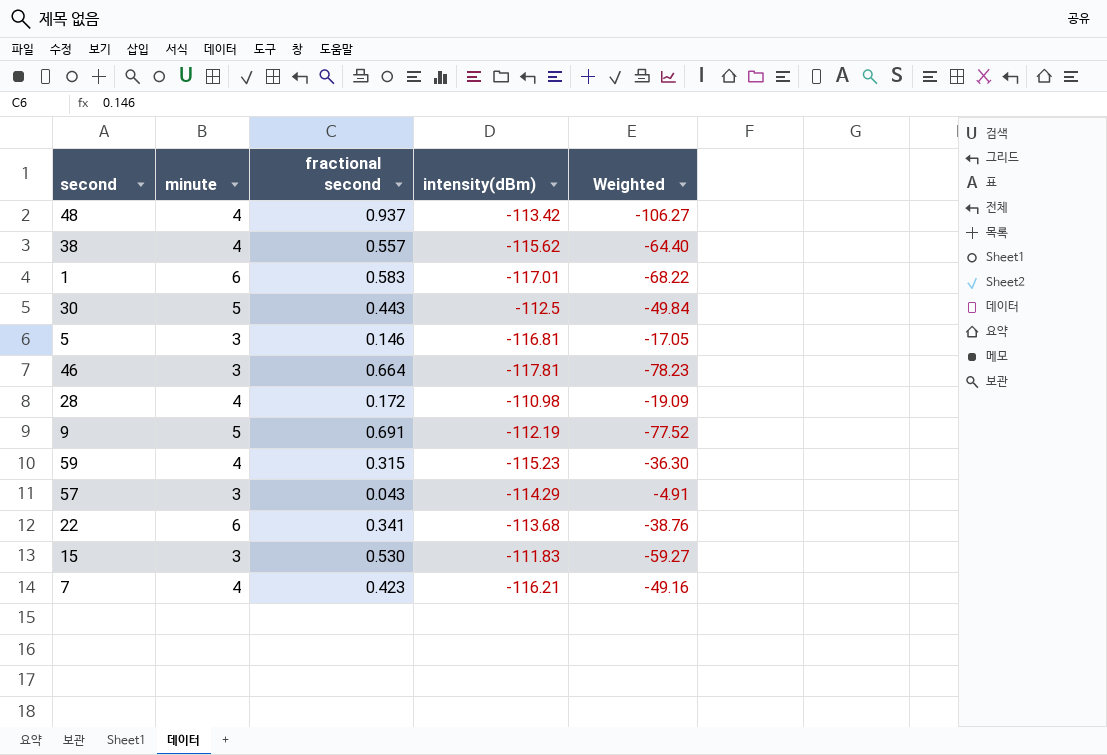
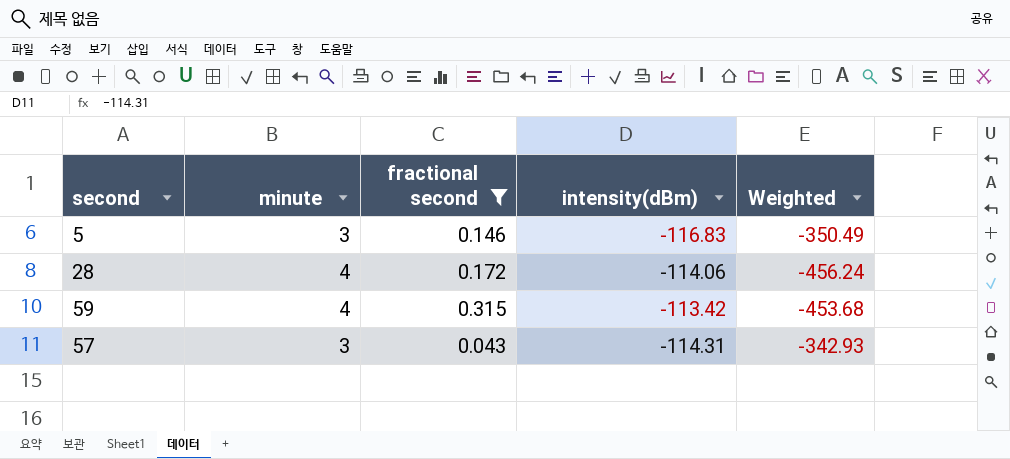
filter: none -> fractional second <= 0.315
column Weighted | formula: [fractional second] * [intensity(dBm)] -> [minute] * [intensity(dBm)]
5 | intensity(dBm): -116.81 -> -116.83
28 | intensity(dBm): -110.98 -> -114.06
59 | intensity(dBm): -115.23 -> -113.42
57 | intensity(dBm): -114.29 -> -114.31

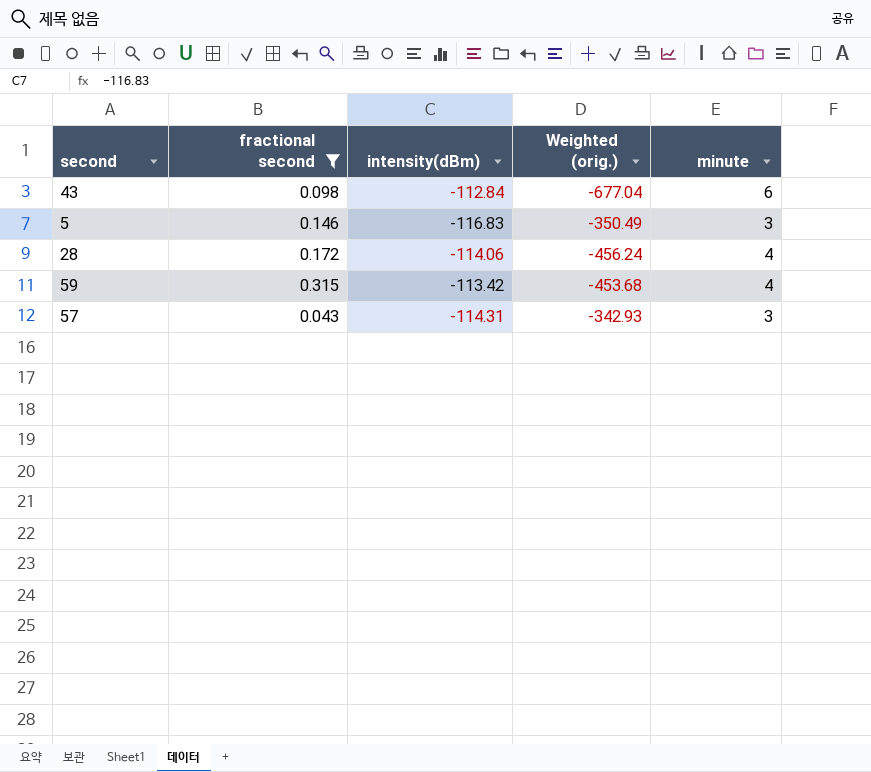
column name: Weighted -> Weighted (orig.)
column minute | position: 2 -> 5
row 43: none -> 0.098 | -112.84 | -677.04 | 6

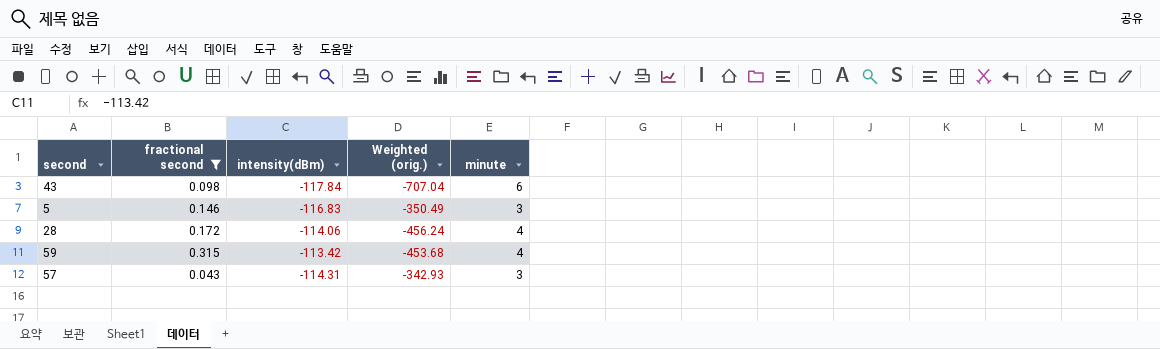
43 | intensity(dBm): -112.84 -> -117.84
43 | Weighted (orig.): -677.04 -> -707.04

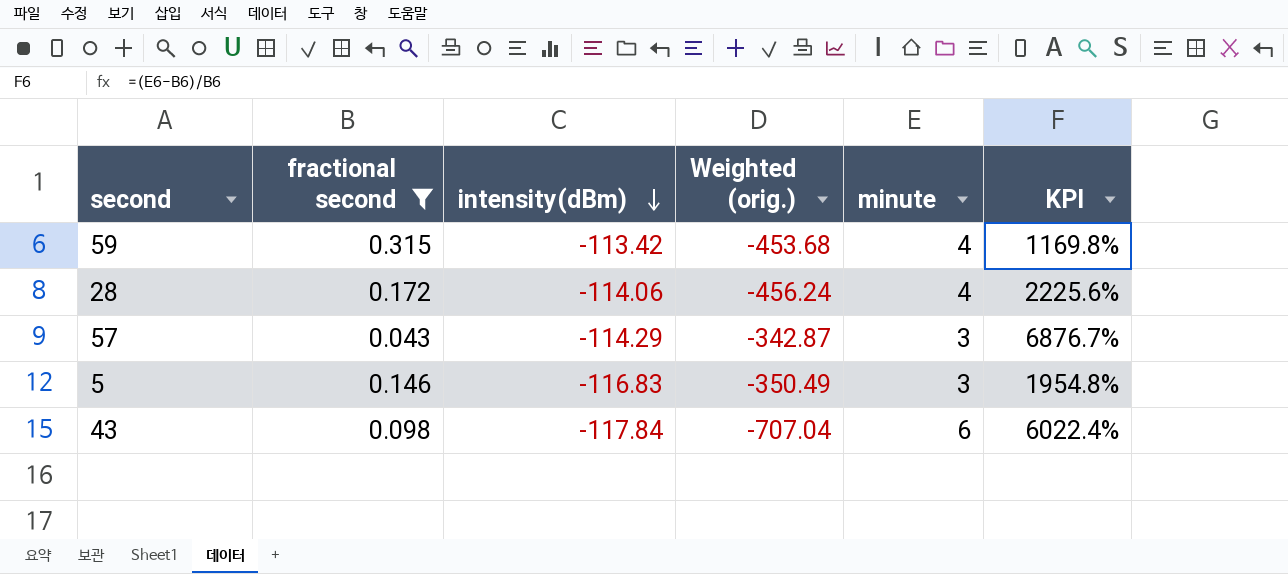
row order: none -> intensity(dBm) descending
column KPI | formula: none -> ([minute] - [fractional second]) / [fractional second]
57 | intensity(dBm): -114.31 -> -114.29
57 | Weighted (orig.): -342.93 -> -342.87

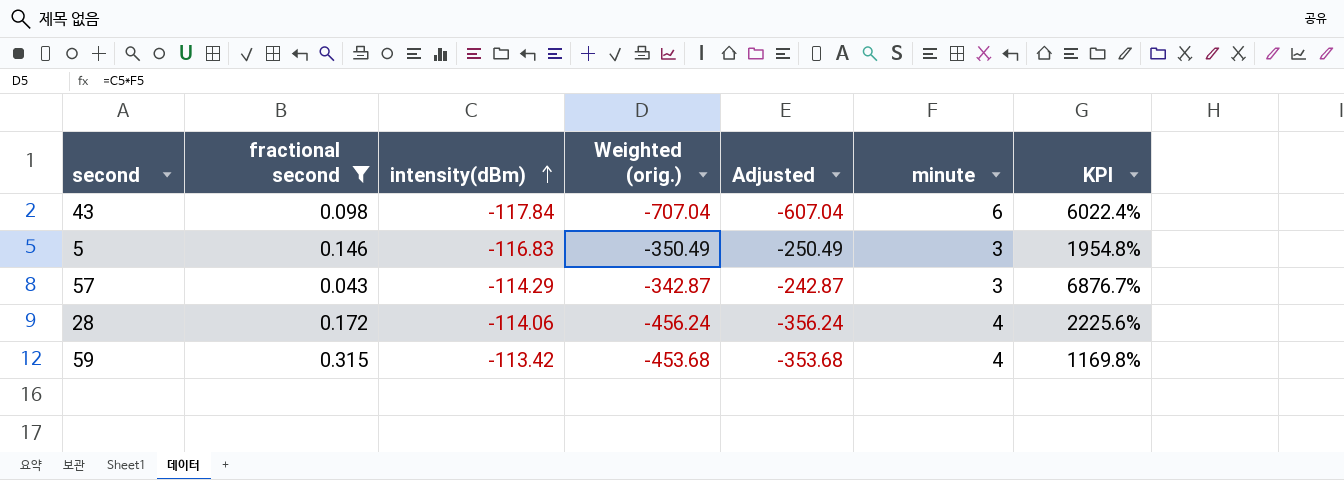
row order: intensity(dBm) descending -> intensity(dBm) ascending
column Adjusted | formula: none -> [Weighted (orig.)] + 100

